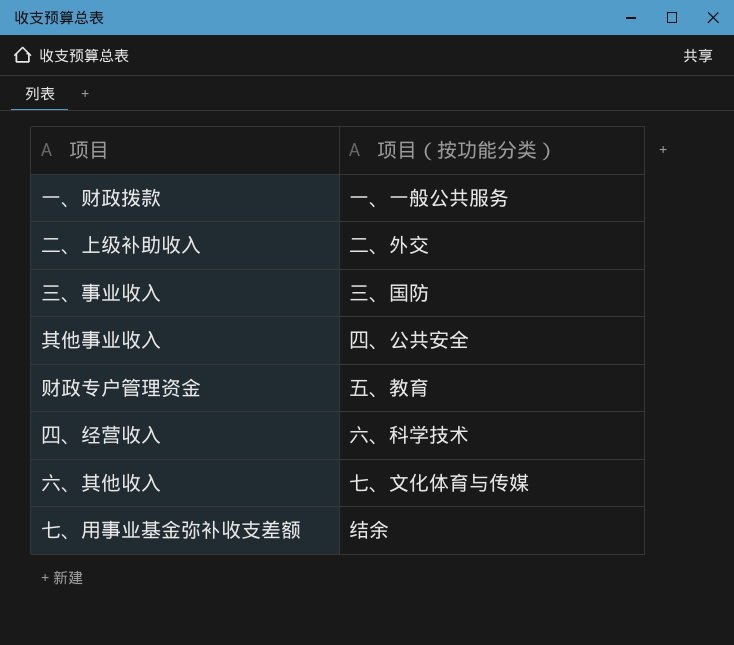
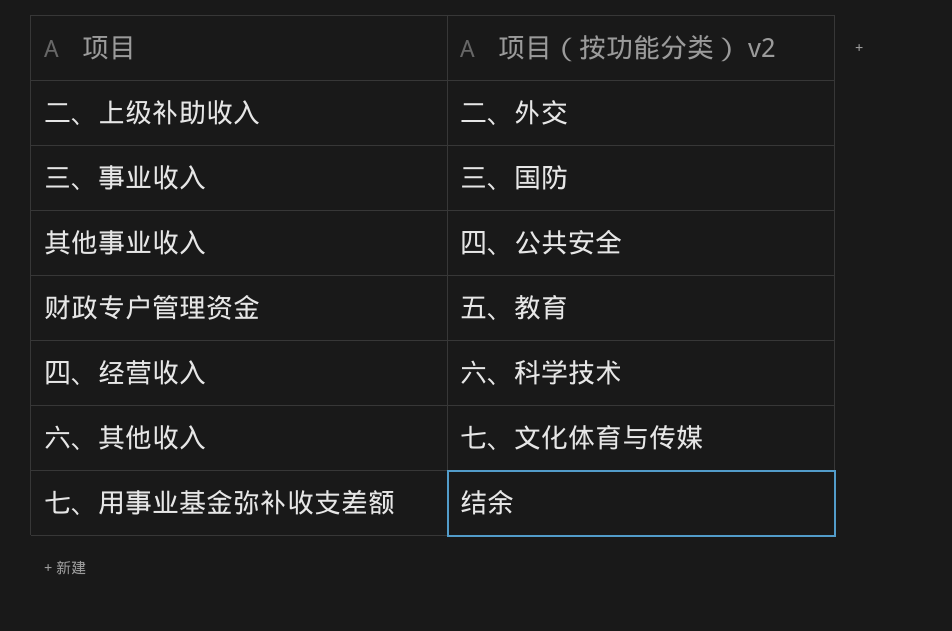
column name: 项目（按功能分类） -> 项目（按功能分类） v2
row 一、财政拨款: 一、一般公共服务 -> none

